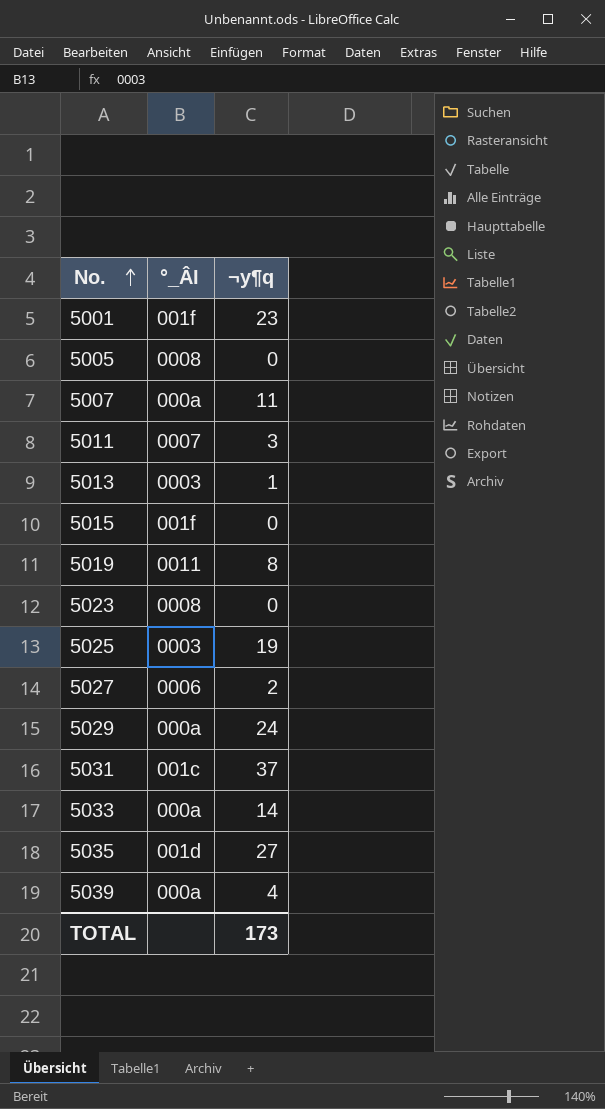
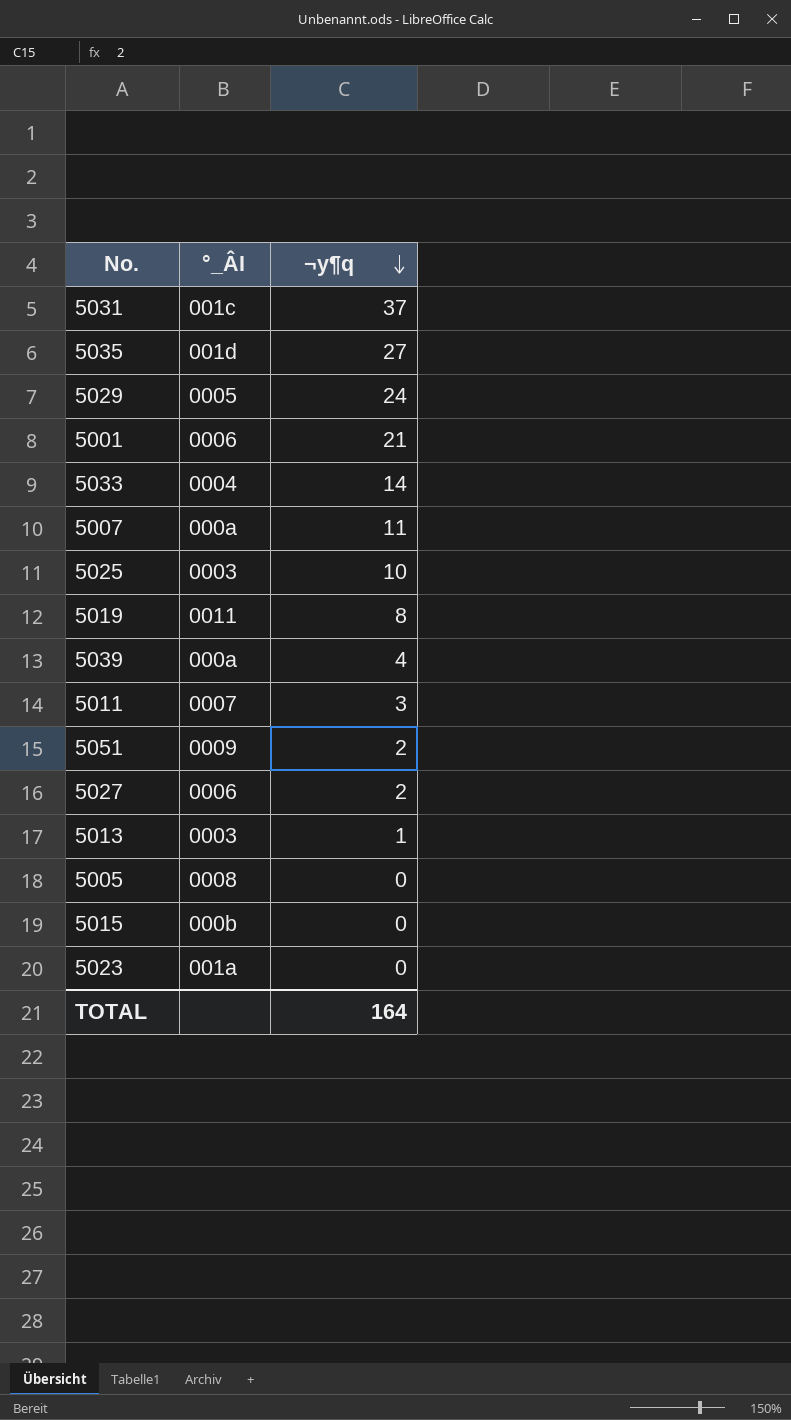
row order: No. ascending -> ¬y¶q descending
5029 | °_ÂI: 000a -> 0005
5001 | °_ÂI: 001f -> 0006
5001 | ¬y¶q: 23 -> 21
5033 | °_ÂI: 000a -> 0004
5025 | ¬y¶q: 19 -> 10
row 5051: none -> 0009 | 2
5015 | °_ÂI: 001f -> 000b
5023 | °_ÂI: 0008 -> 001a
TOTAL | ¬y¶q: 173 -> 164

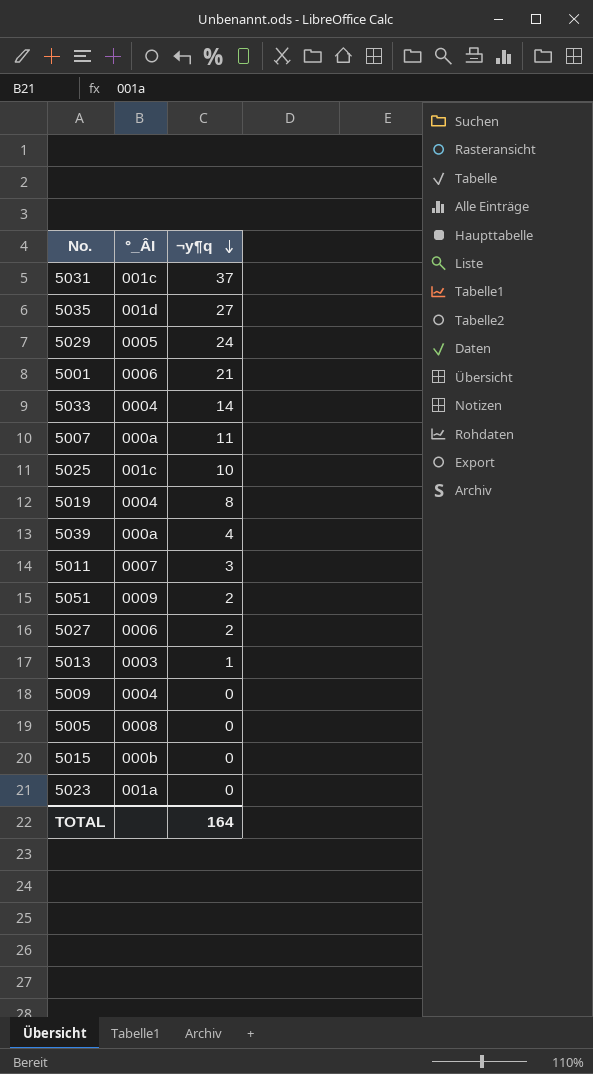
5025 | °_ÂI: 0003 -> 001c
5019 | °_ÂI: 0011 -> 0004
row 5009: none -> 0004 | 0

